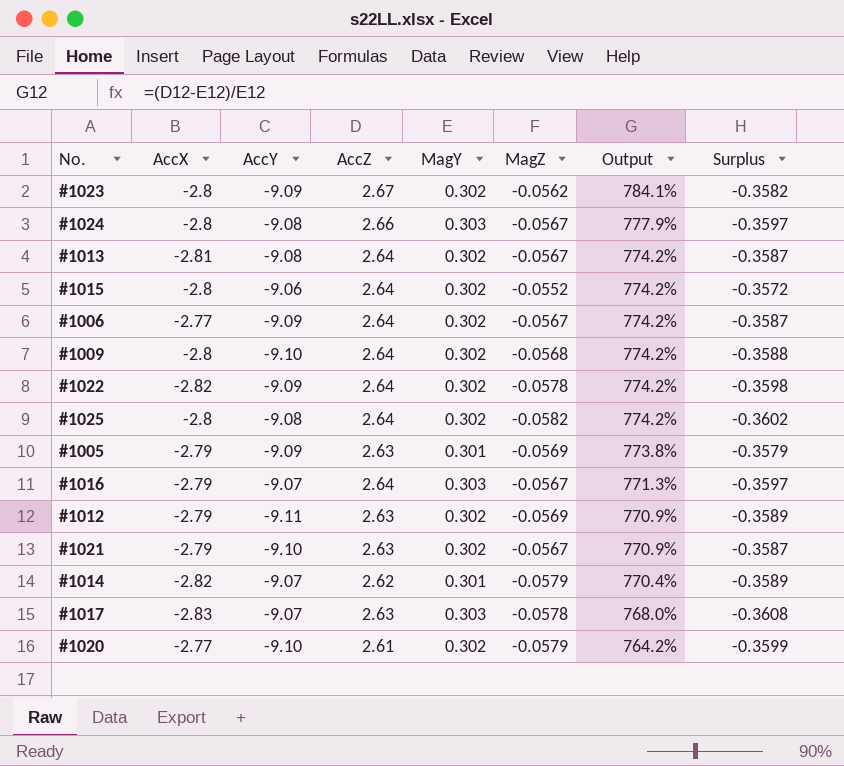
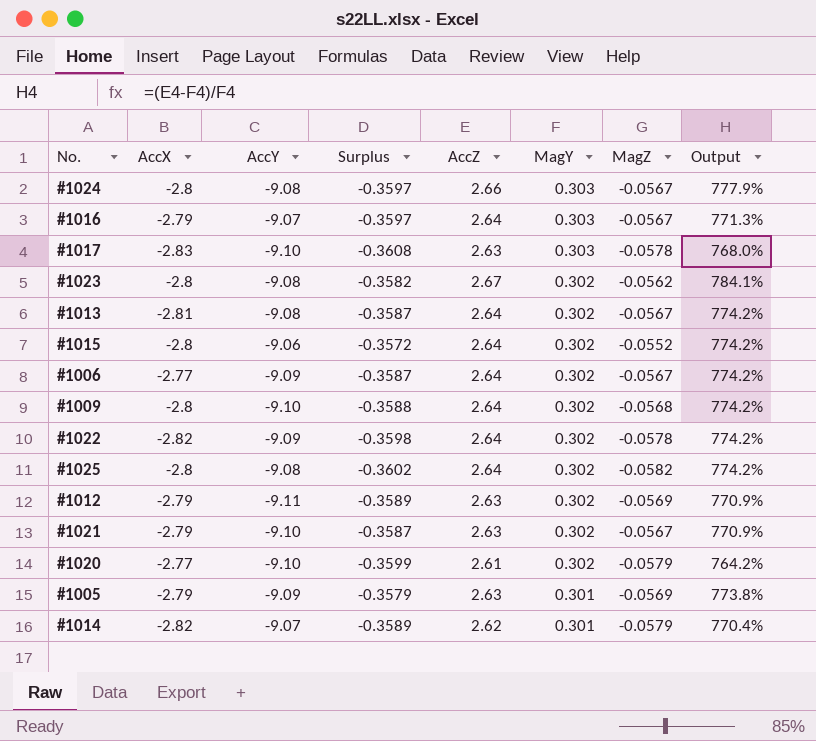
row order: Output descending -> MagY descending
column Surplus | position: 8 -> 4
#1017 | AccY: -9.07 -> -9.10
#1023 | AccY: -9.09 -> -9.08

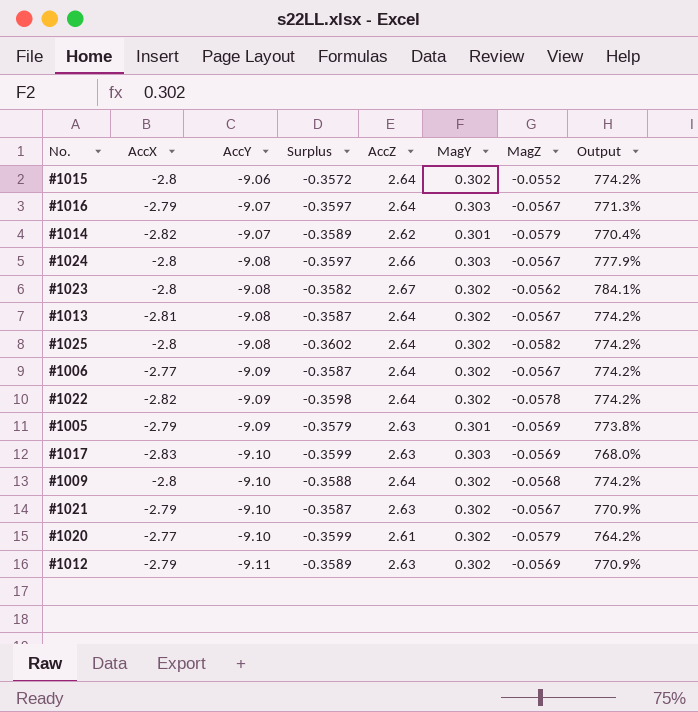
row order: MagY descending -> AccY descending
#1017 | Surplus: -0.3608 -> -0.3599
#1017 | MagZ: -0.0578 -> -0.0569

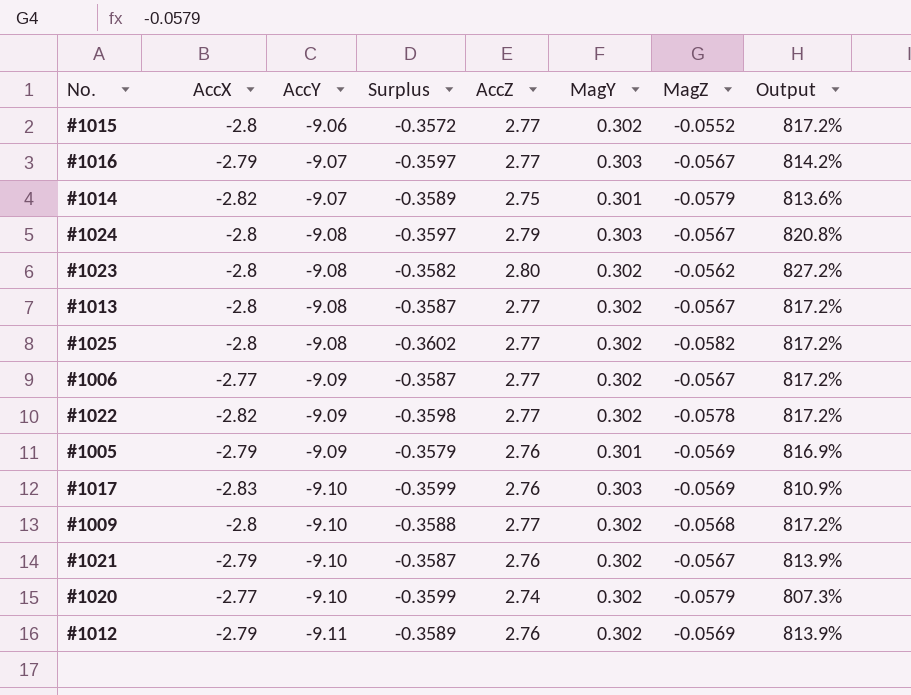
#1015 | AccZ: 2.64 -> 2.77
#1015 | Output: 774.2% -> 817.2%
#1016 | AccZ: 2.64 -> 2.77
#1016 | Output: 771.3% -> 814.2%
#1014 | AccZ: 2.62 -> 2.75
#1014 | Output: 770.4% -> 813.6%
#1024 | AccZ: 2.66 -> 2.79
#1024 | Output: 777.9% -> 820.8%
#1023 | AccZ: 2.67 -> 2.80
#1023 | Output: 784.1% -> 827.2%
#1013 | AccX: -2.81 -> -2.8
#1013 | AccZ: 2.64 -> 2.77
#1013 | Output: 774.2% -> 817.2%
#1025 | AccZ: 2.64 -> 2.77
#1025 | Output: 774.2% -> 817.2%
#1006 | AccZ: 2.64 -> 2.77
#1006 | Output: 774.2% -> 817.2%
#1022 | AccZ: 2.64 -> 2.77
#1022 | Output: 774.2% -> 817.2%
#1005 | AccZ: 2.63 -> 2.76
#1005 | Output: 773.8% -> 816.9%
#1017 | AccZ: 2.63 -> 2.76
#1017 | Output: 768.0% -> 810.9%
#1009 | AccZ: 2.64 -> 2.77
#1009 | Output: 774.2% -> 817.2%
#1021 | AccZ: 2.63 -> 2.76
#1021 | Output: 770.9% -> 813.9%
#1020 | AccZ: 2.61 -> 2.74
#1020 | Output: 764.2% -> 807.3%
#1012 | AccZ: 2.63 -> 2.76
#1012 | Output: 770.9% -> 813.9%

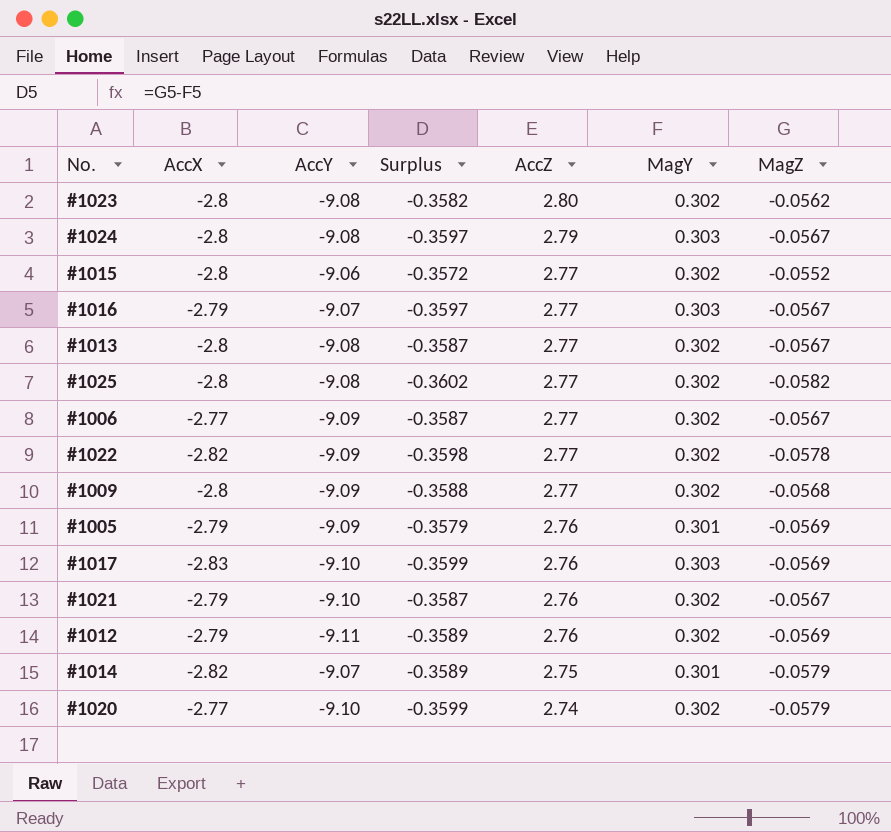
row order: AccY descending -> AccZ descending
column Output | formula: ([AccZ] - [MagY]) / [MagY] -> none
#1009 | AccY: -9.10 -> -9.09

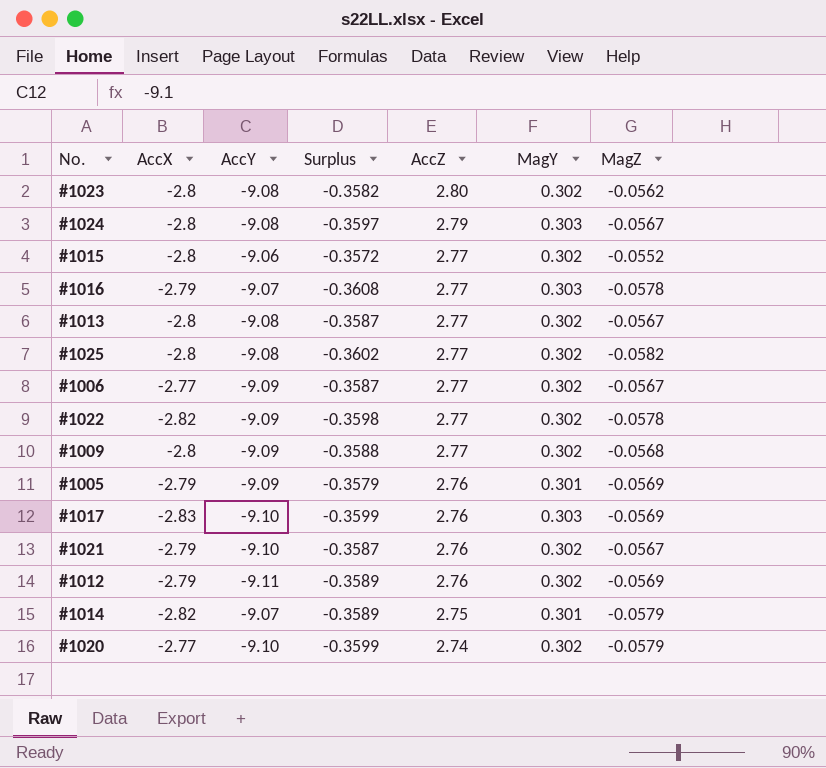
#1016 | Surplus: -0.3597 -> -0.3608
#1016 | MagZ: -0.0567 -> -0.0578

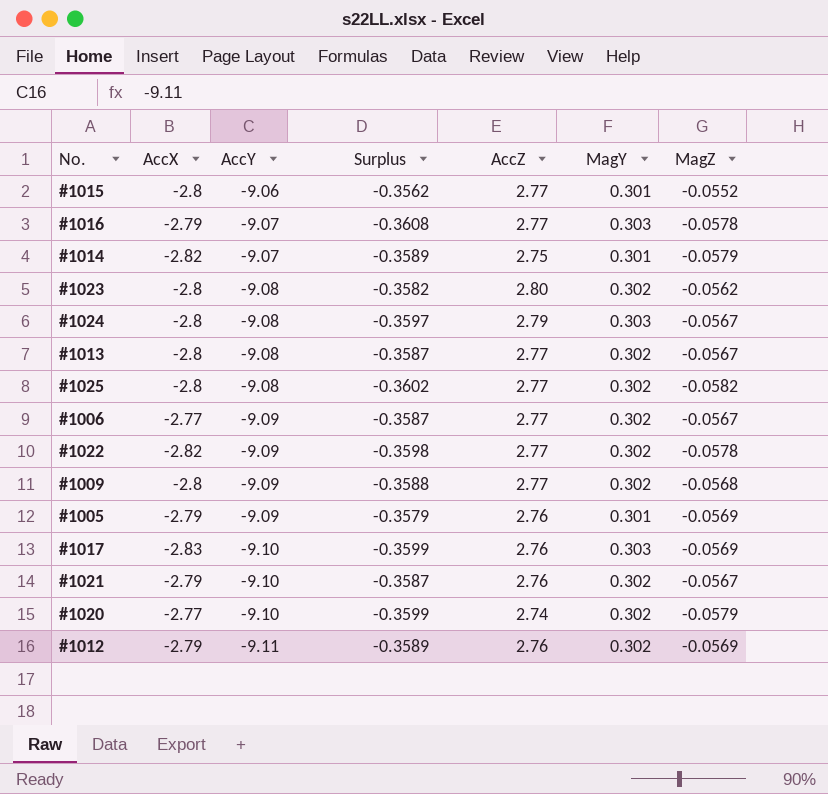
row order: AccZ descending -> AccY descending
#1015 | Surplus: -0.3572 -> -0.3562
#1015 | MagY: 0.302 -> 0.301

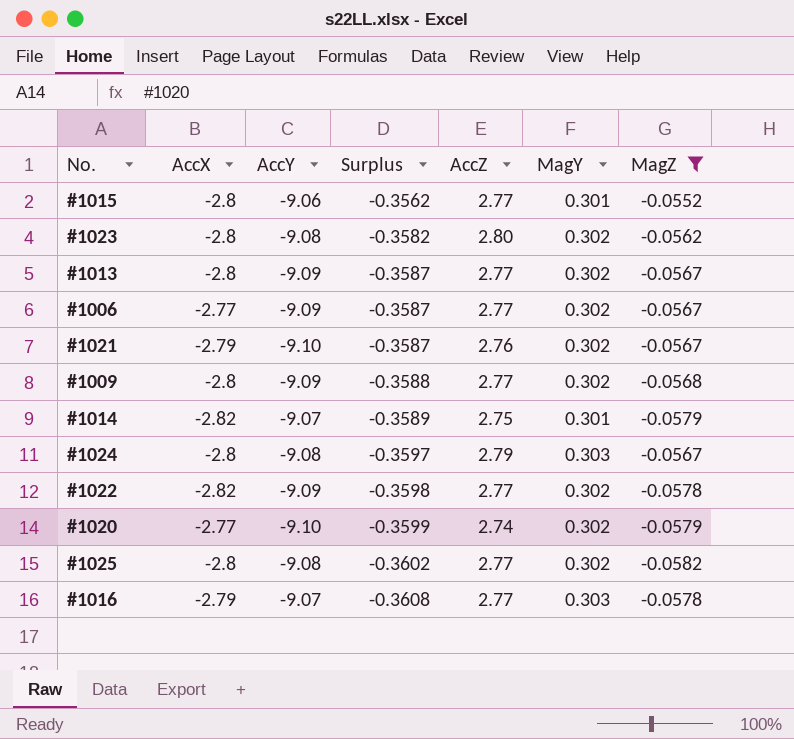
filter: none -> MagZ != -0.0569
row order: AccY descending -> Surplus descending
#1013 | AccY: -9.08 -> -9.09

